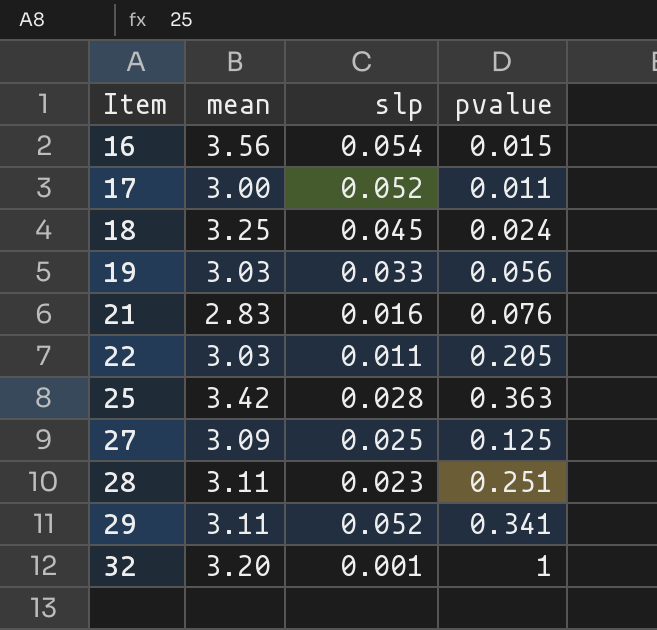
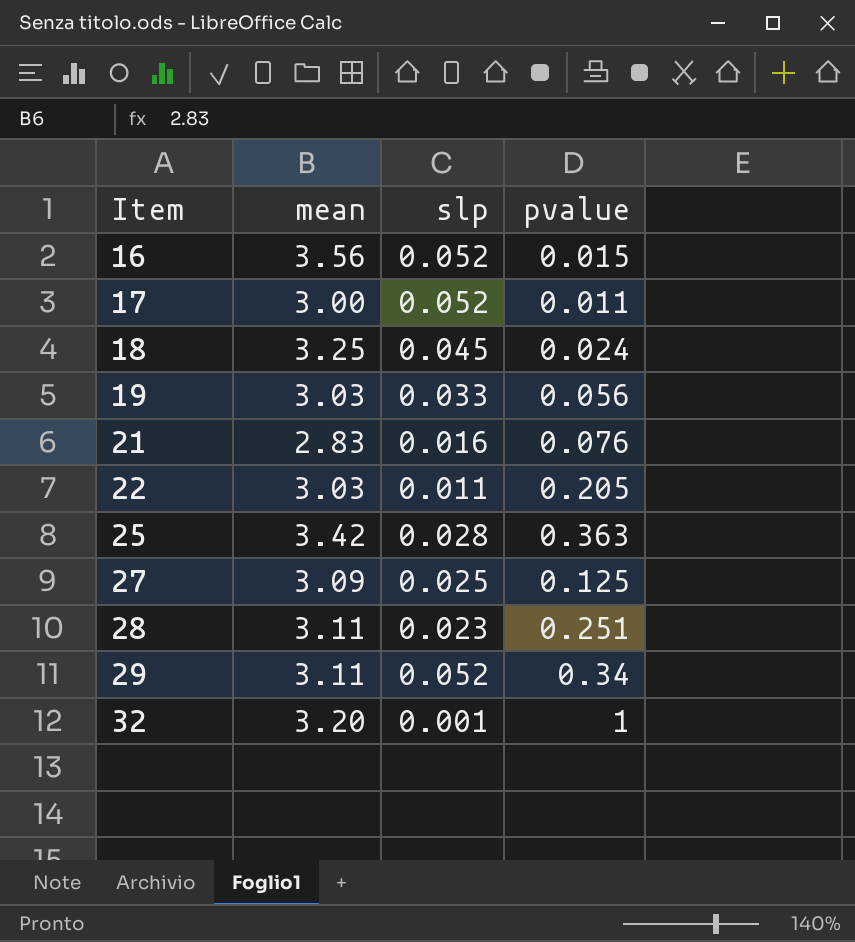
16 | slp: 0.054 -> 0.052
29 | pvalue: 0.341 -> 0.34

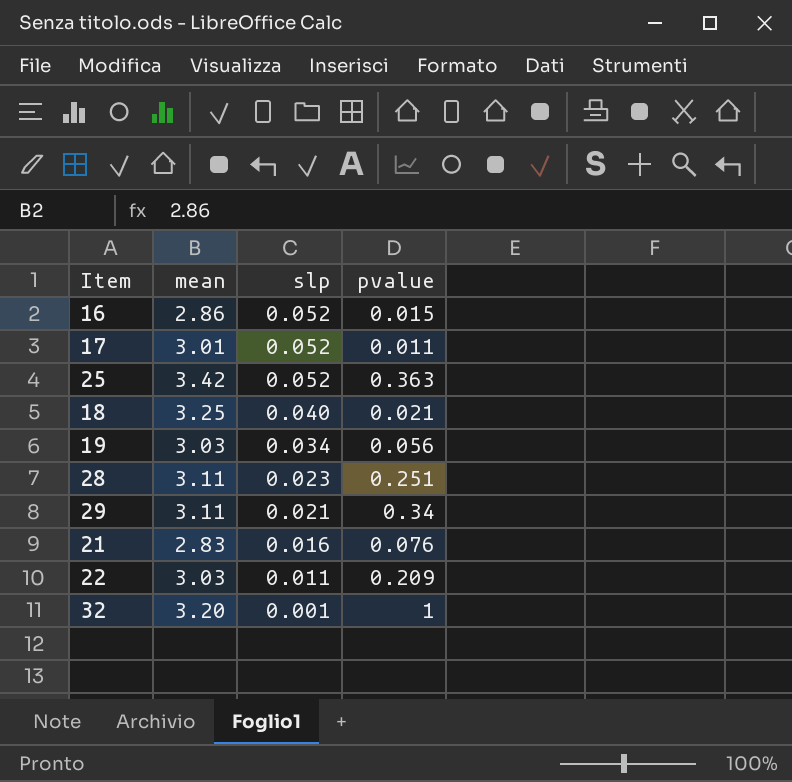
row order: Item ascending -> slp descending
row 27: 3.09 | 0.025 | 0.125 -> none
16 | mean: 3.56 -> 2.86
17 | mean: 3.00 -> 3.01
25 | slp: 0.028 -> 0.052
18 | slp: 0.045 -> 0.040
18 | pvalue: 0.024 -> 0.021
19 | slp: 0.033 -> 0.034
29 | slp: 0.052 -> 0.021
22 | pvalue: 0.205 -> 0.209

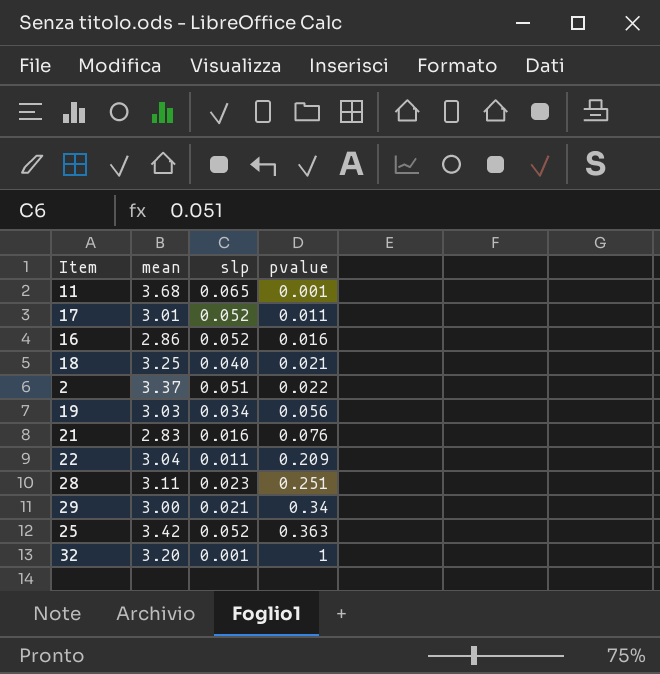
row order: slp descending -> pvalue ascending
row 11: none -> 3.68 | 0.065 | 0.001
16 | pvalue: 0.015 -> 0.016
row 2: none -> 3.37 | 0.051 | 0.022
22 | mean: 3.03 -> 3.04
29 | mean: 3.11 -> 3.00

